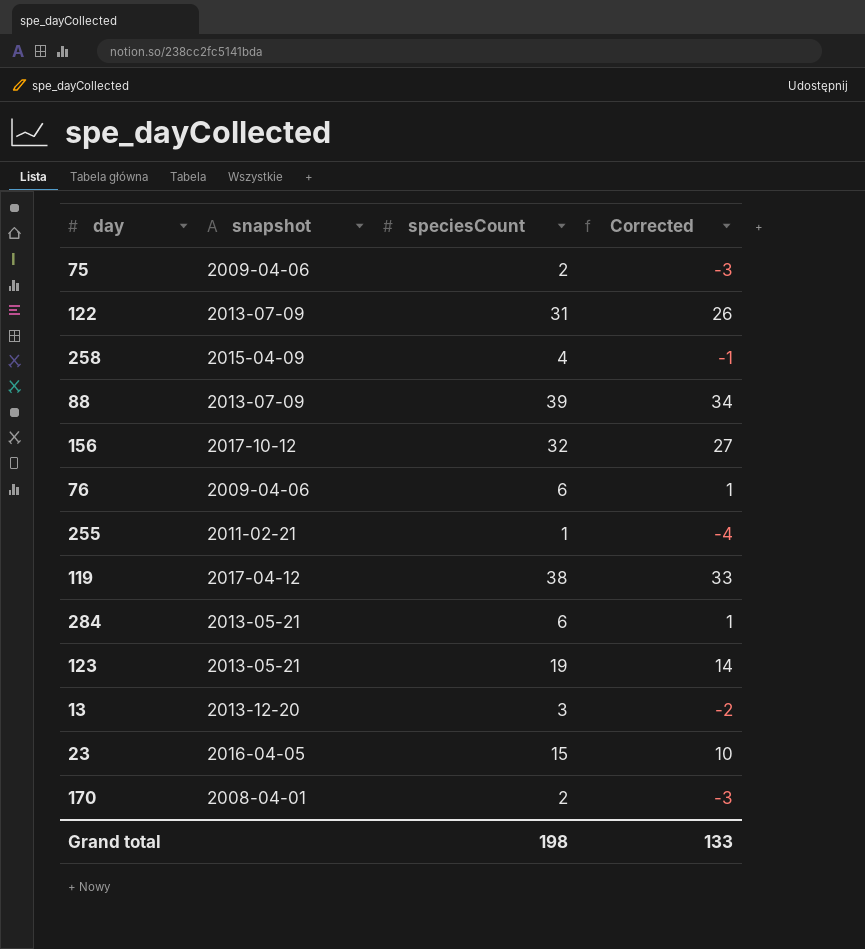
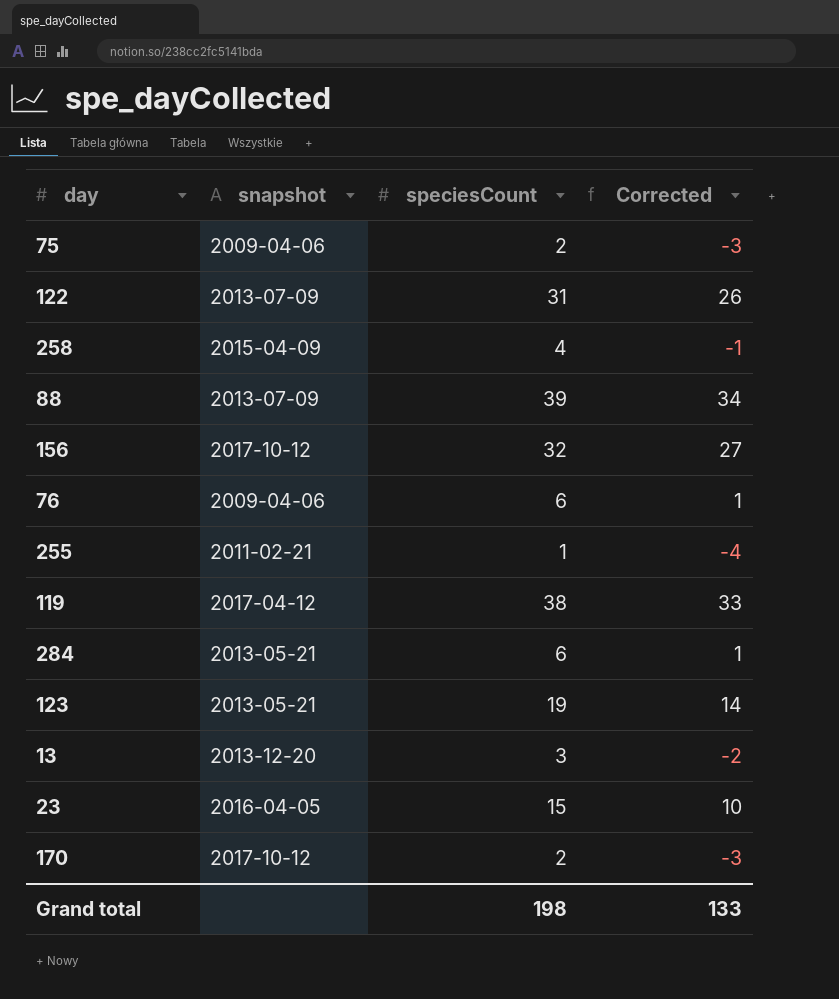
170 | snapshot: 2008-04-01 -> 2017-10-12

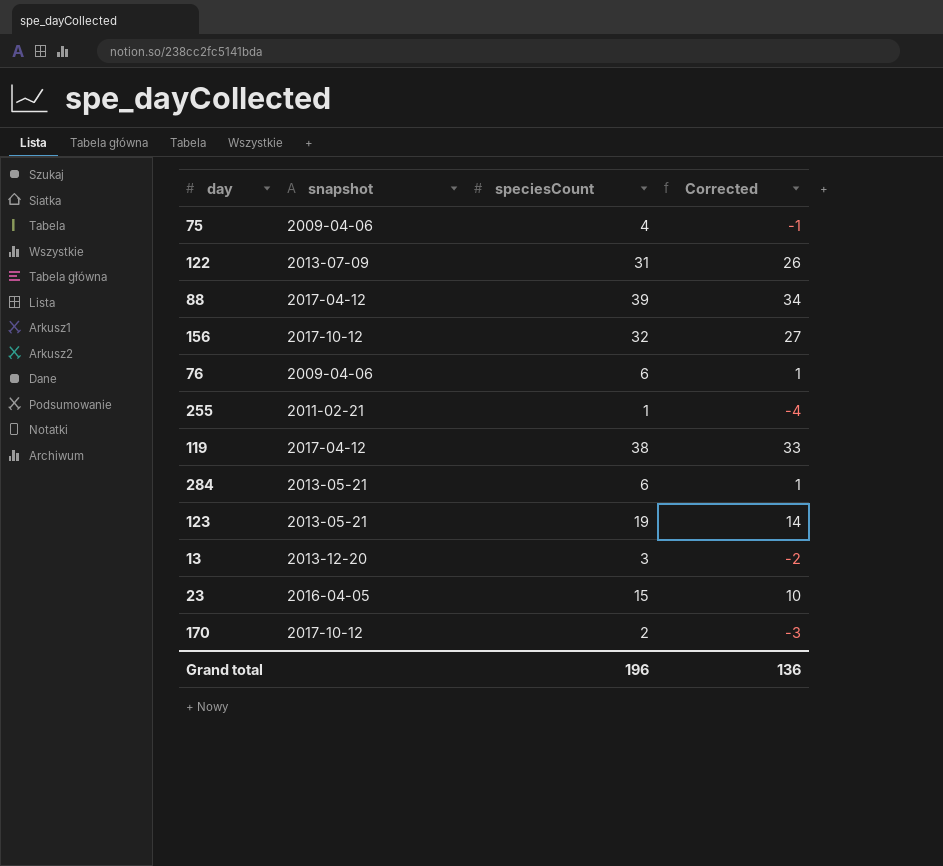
row 258: 2015-04-09 | 4 | -1 -> none
75 | speciesCount: 2 -> 4
75 | Corrected: -3 -> -1
88 | snapshot: 2013-07-09 -> 2017-04-12
Grand total | speciesCount: 198 -> 196
Grand total | Corrected: 133 -> 136

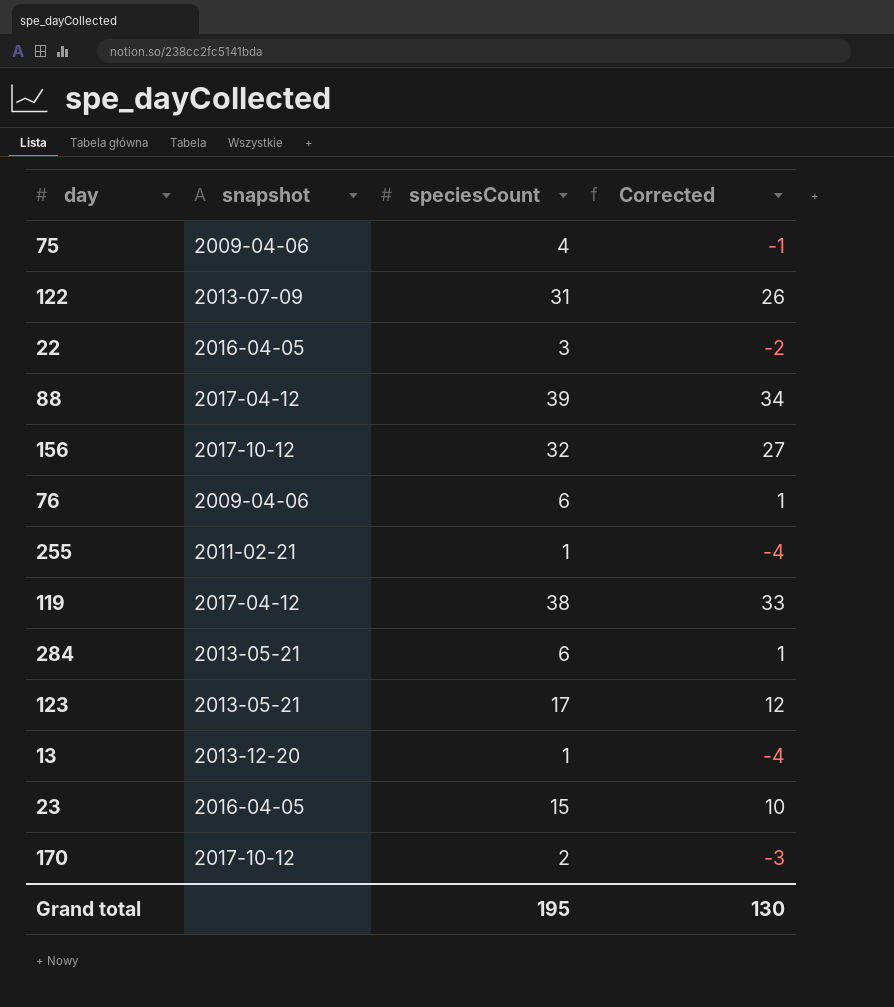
row 22: none -> 2016-04-05 | 3 | -2
123 | speciesCount: 19 -> 17
123 | Corrected: 14 -> 12
13 | speciesCount: 3 -> 1
13 | Corrected: -2 -> -4
Grand total | speciesCount: 196 -> 195
Grand total | Corrected: 136 -> 130

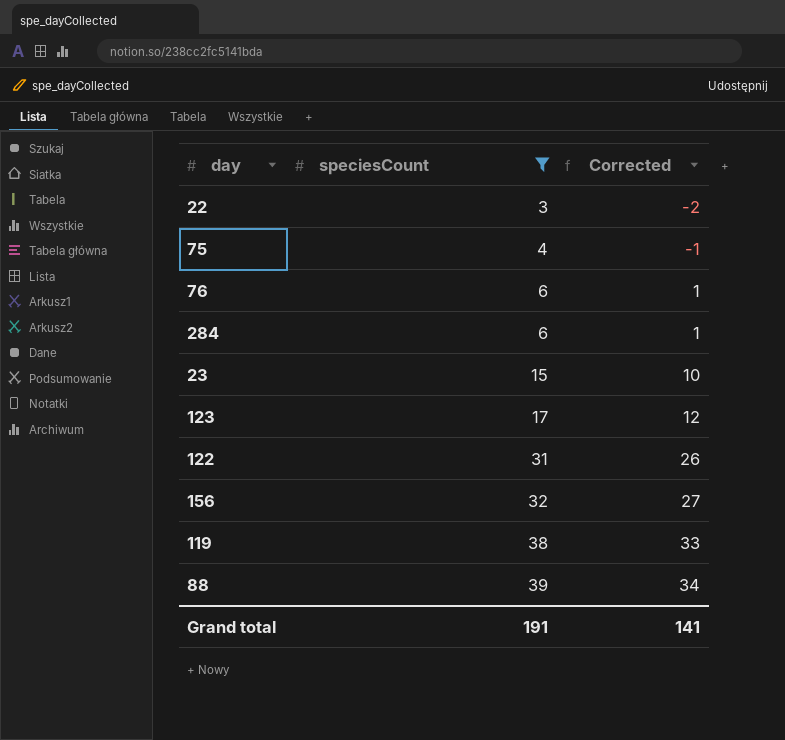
filter: none -> speciesCount >= 3
row order: none -> speciesCount ascending
column snapshot | position: 2 -> none
Grand total | speciesCount: 195 -> 191
Grand total | Corrected: 130 -> 141

